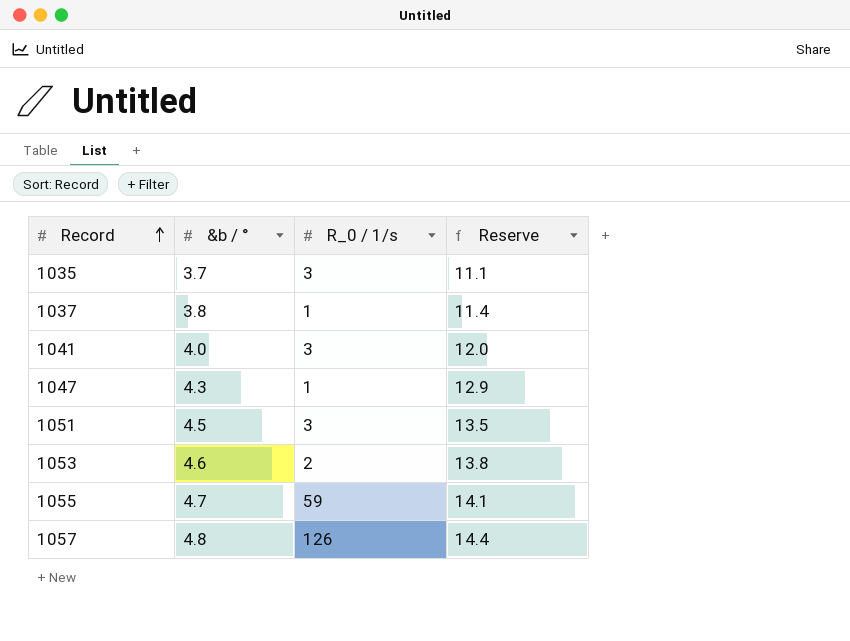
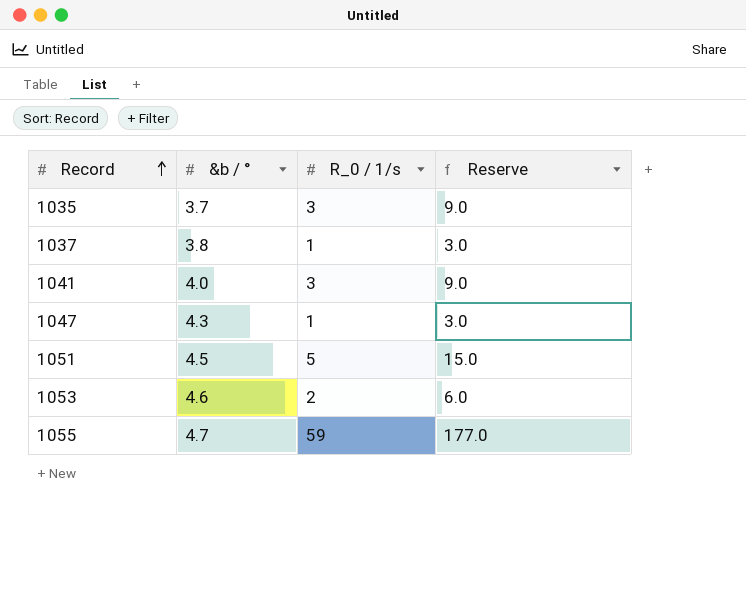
column Reserve | formula: [&b / °] * 3 -> [R_0 / 1/s] * 3
row 1057: 4.8 | 126 | 14.4 -> none
1051 | R_0 / 1/s: 3 -> 5

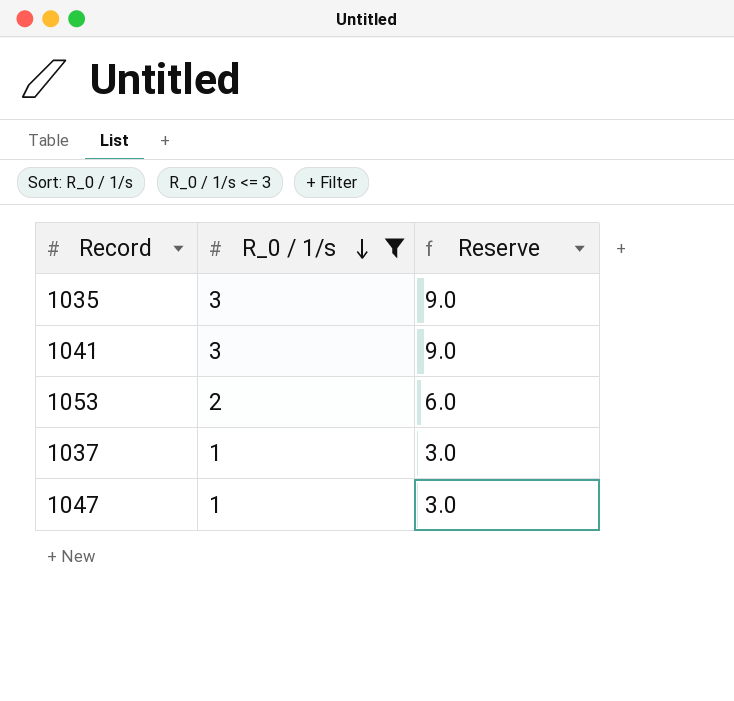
filter: none -> R_0 / 1/s <= 3
row order: Record ascending -> R_0 / 1/s descending
column &b / ° | position: 2 -> none

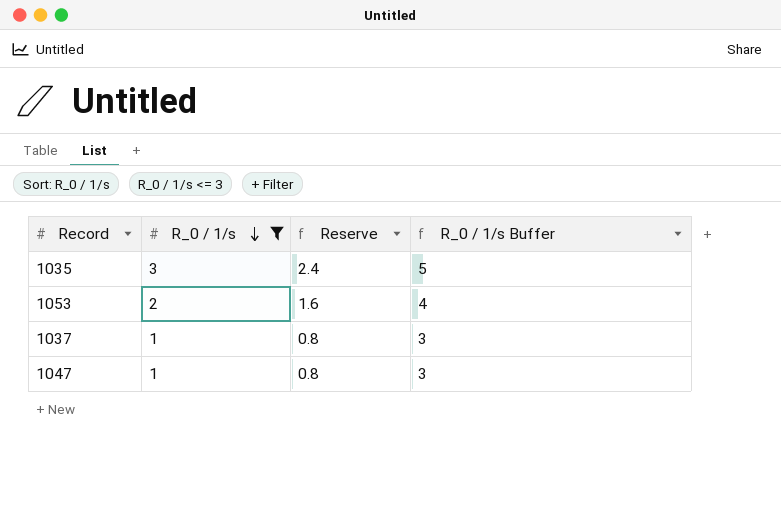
column Reserve | formula: [R_0 / 1/s] * 3 -> [R_0 / 1/s] * 0.8
column R_0 / 1/s Buffer | formula: none -> [R_0 / 1/s] + 2
row 1041: 3 | 9.0 -> none

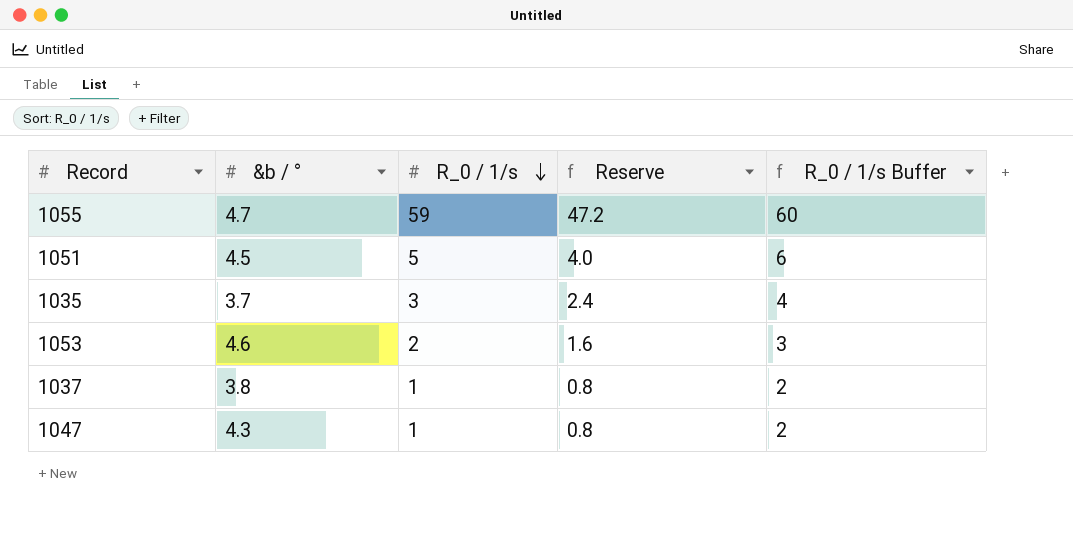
filter: R_0 / 1/s <= 3 -> none
column &b / ° | position: none -> 2
column R_0 / 1/s Buffer | formula: [R_0 / 1/s] + 2 -> [R_0 / 1/s] + 1

